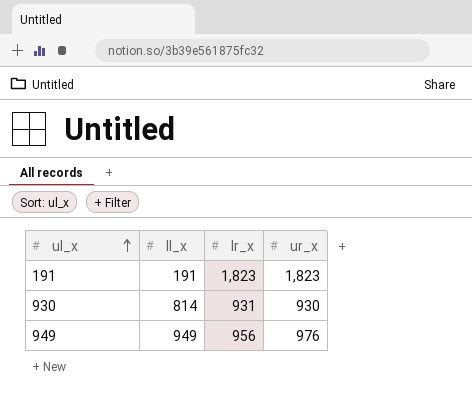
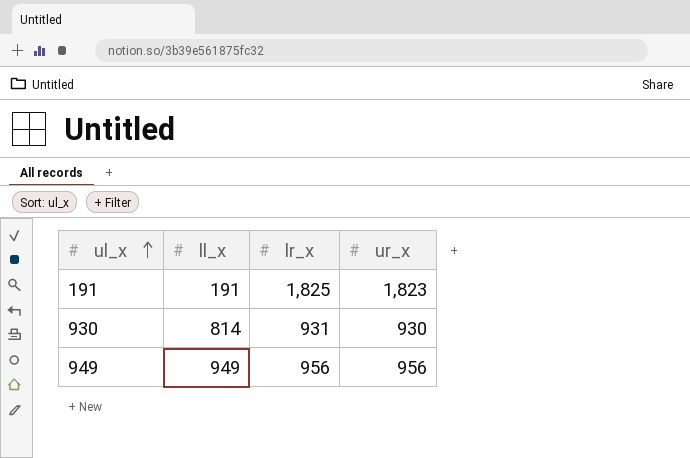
191 | lr_x: 1,823 -> 1,825
949 | ur_x: 976 -> 956

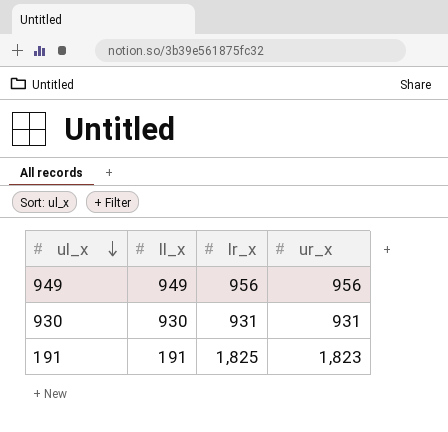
row order: ul_x ascending -> ul_x descending
930 | ll_x: 814 -> 930
930 | ur_x: 930 -> 931

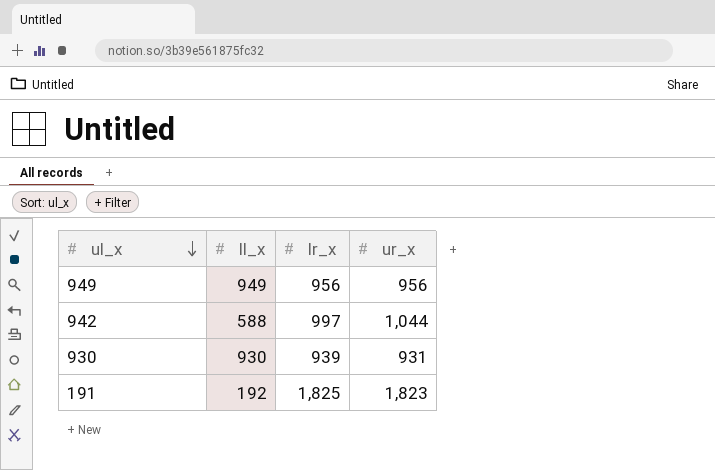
row 942: none -> 588 | 997 | 1,044
930 | lr_x: 931 -> 939
191 | ll_x: 191 -> 192

